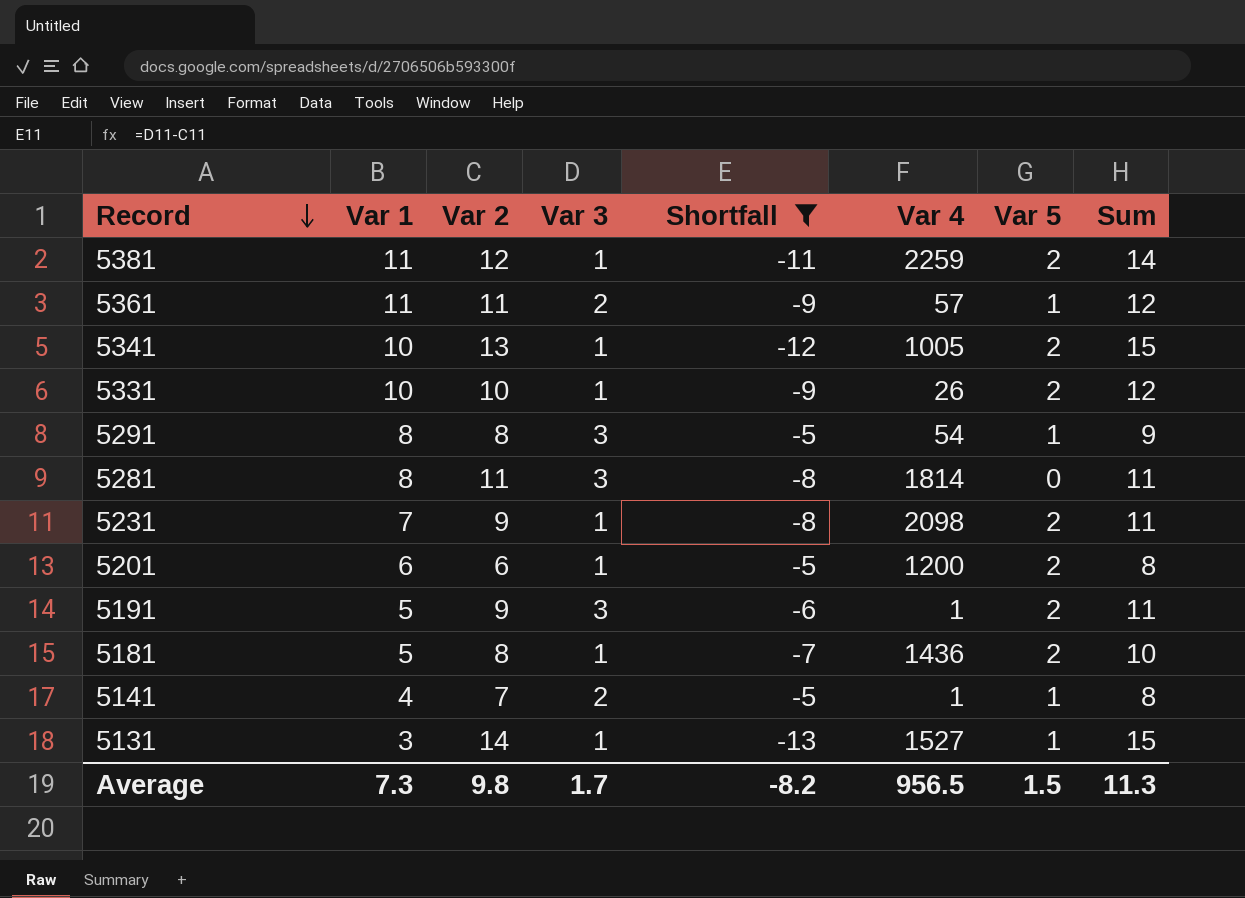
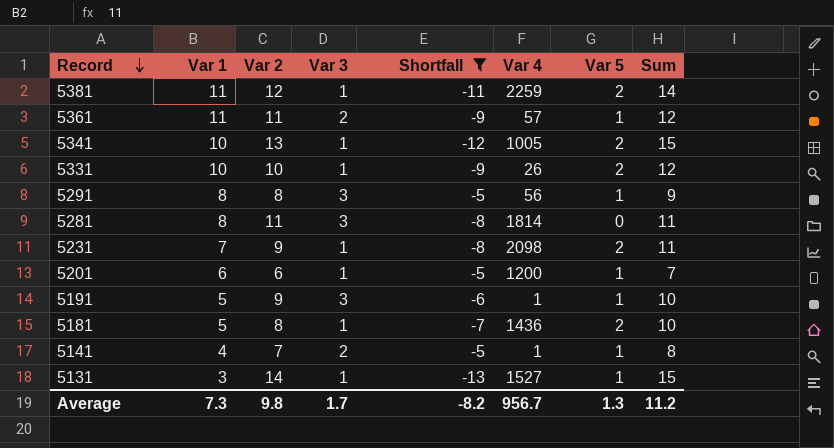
5291 | Var 4: 54 -> 56
5201 | Var 5: 2 -> 1
5201 | Sum: 8 -> 7
5191 | Var 5: 2 -> 1
5191 | Sum: 11 -> 10
Average | Var 4: 956.5 -> 956.7
Average | Var 5: 1.5 -> 1.3
Average | Sum: 11.3 -> 11.2

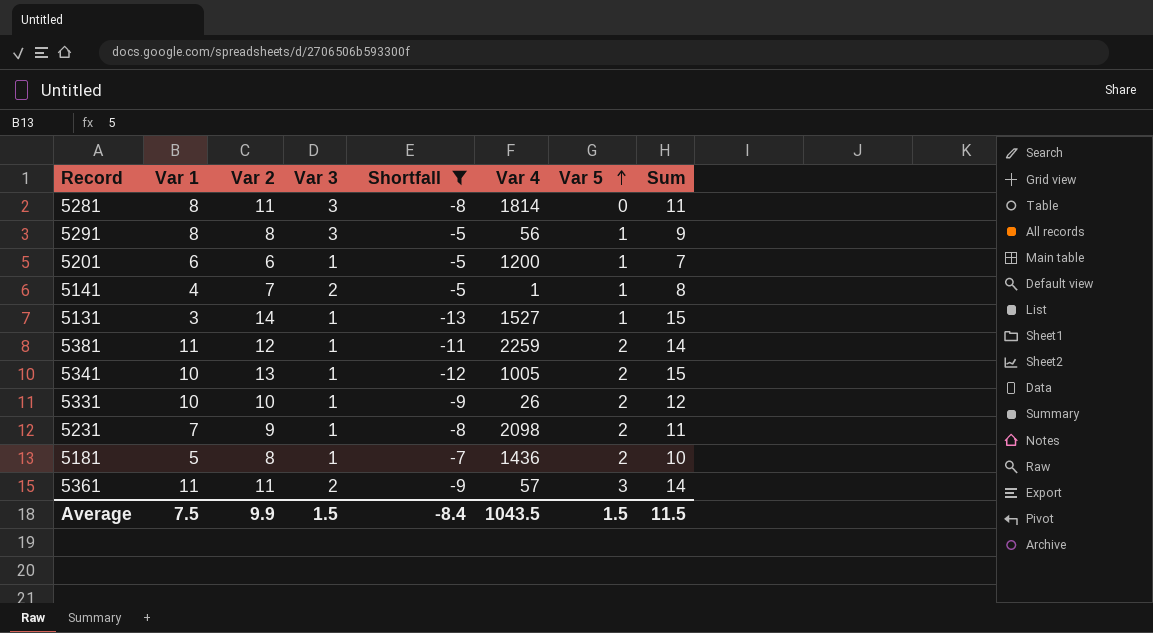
row order: Record descending -> Var 5 ascending
row 5191: 5 | 9 | 3 | -6 | 1 | 1 | 10 -> none
5361 | Var 5: 1 -> 3
5361 | Sum: 12 -> 14
Average | Var 1: 7.3 -> 7.5
Average | Var 2: 9.8 -> 9.9
Average | Var 3: 1.7 -> 1.5
Average | Shortfall: -8.2 -> -8.4
Average | Var 4: 956.7 -> 1043.5
Average | Var 5: 1.3 -> 1.5
Average | Sum: 11.2 -> 11.5

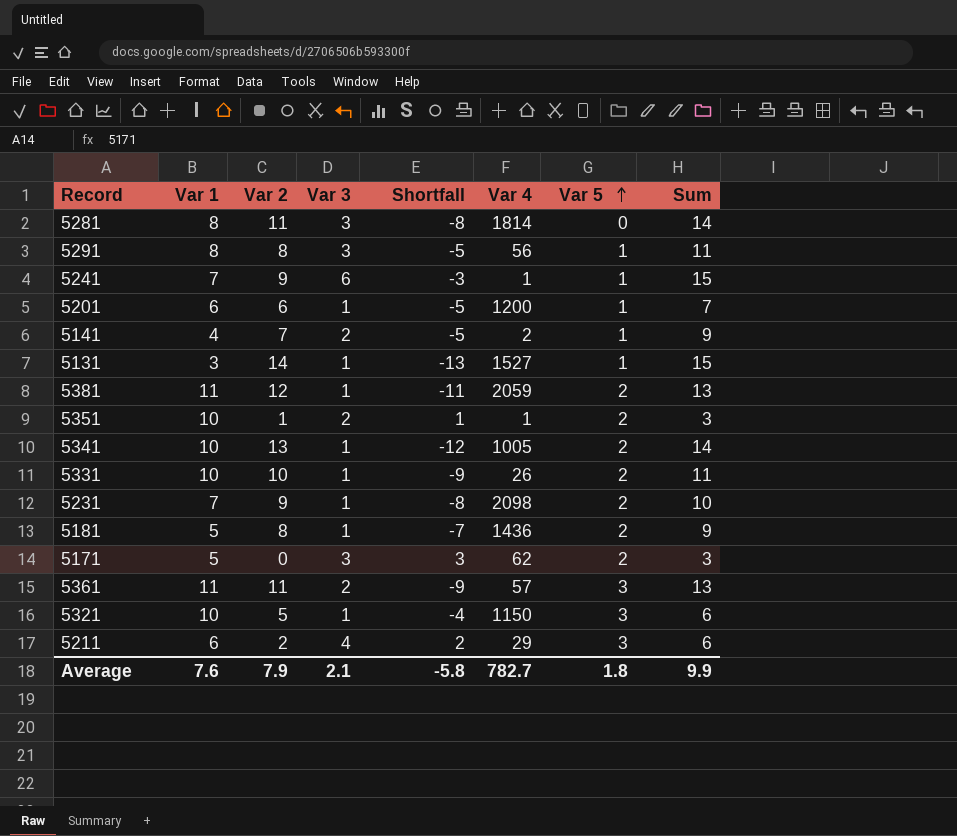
filter: Shortfall <= -5 -> none
column Sum | formula: [Var 2] + [Var 5] -> [Var 2] + [Var 3]
5141 | Var 4: 1 -> 2
5381 | Var 4: 2259 -> 2059
Average | Var 1: 7.5 -> 7.6
Average | Var 2: 9.9 -> 7.9
Average | Var 3: 1.5 -> 2.1
Average | Shortfall: -8.4 -> -5.8
Average | Var 4: 1043.5 -> 782.7
Average | Var 5: 1.5 -> 1.8
Average | Sum: 11.5 -> 9.9

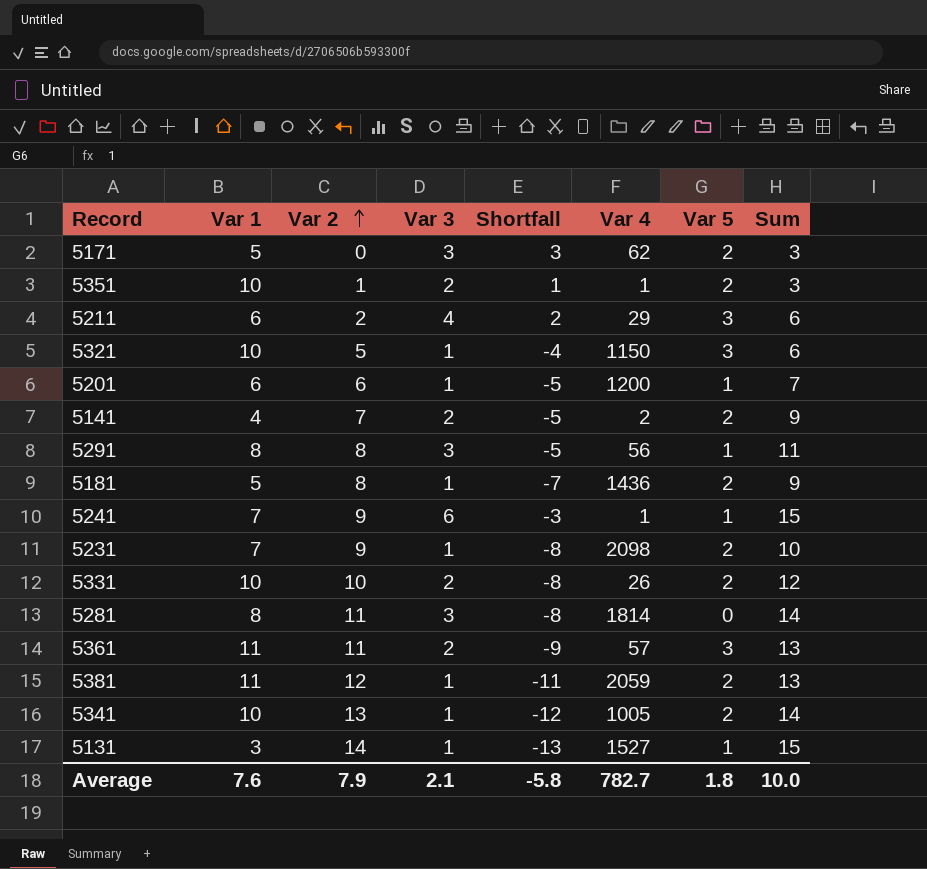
row order: Var 5 ascending -> Var 2 ascending
5141 | Var 5: 1 -> 2
5331 | Var 3: 1 -> 2
5331 | Shortfall: -9 -> -8
5331 | Sum: 11 -> 12
Average | Sum: 9.9 -> 10.0

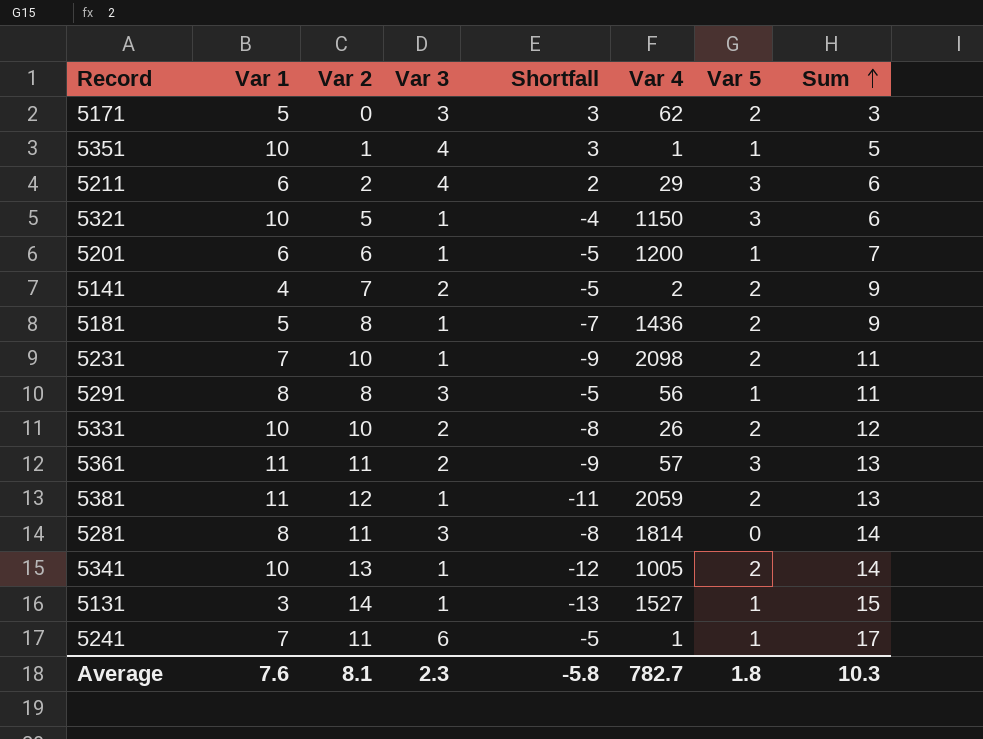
row order: Var 2 ascending -> Sum ascending
5351 | Var 3: 2 -> 4
5351 | Shortfall: 1 -> 3
5351 | Var 5: 2 -> 1
5351 | Sum: 3 -> 5
5231 | Var 2: 9 -> 10
5231 | Shortfall: -8 -> -9
5231 | Sum: 10 -> 11
5241 | Var 2: 9 -> 11
5241 | Shortfall: -3 -> -5
5241 | Sum: 15 -> 17
Average | Var 2: 7.9 -> 8.1
Average | Var 3: 2.1 -> 2.3
Average | Sum: 10.0 -> 10.3

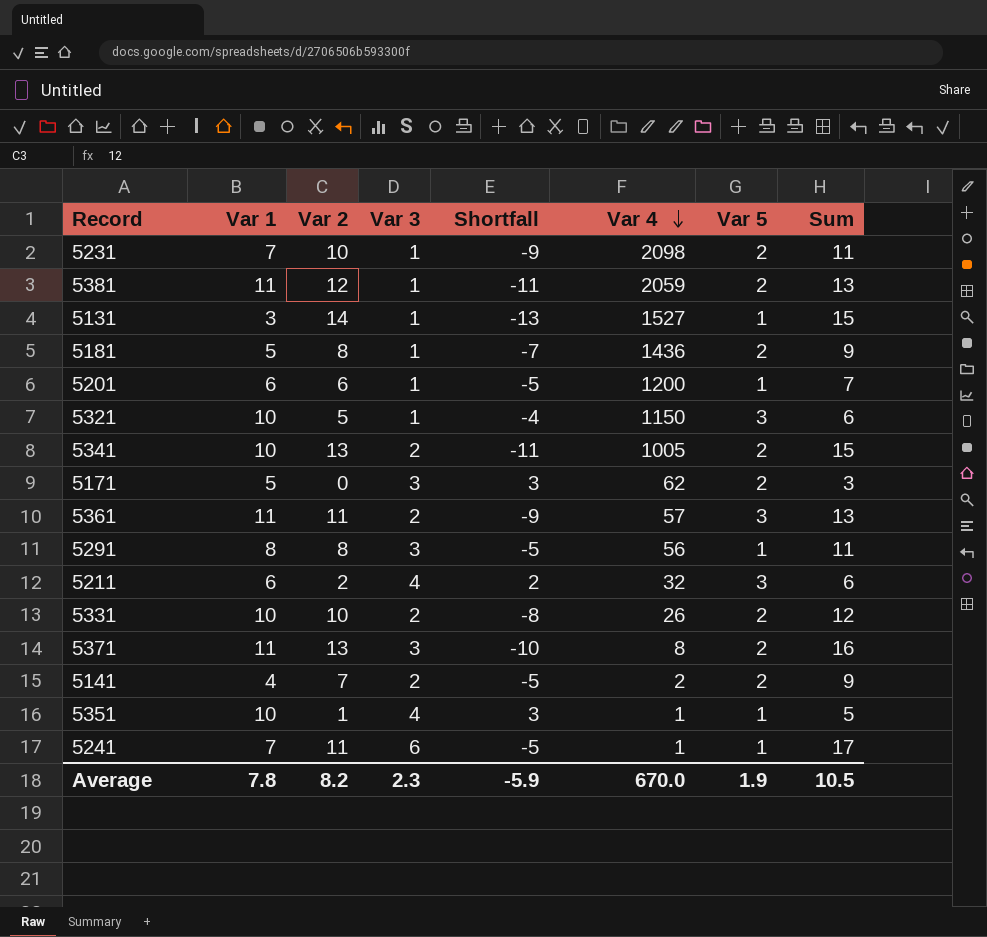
row order: Sum ascending -> Var 4 descending
row 5281: 8 | 11 | 3 | -8 | 1814 | 0 | 14 -> none
5341 | Var 3: 1 -> 2
5341 | Shortfall: -12 -> -11
5341 | Sum: 14 -> 15
5211 | Var 4: 29 -> 32
row 5371: none -> 11 | 13 | 3 | -10 | 8 | 2 | 16
Average | Var 1: 7.6 -> 7.8
Average | Var 2: 8.1 -> 8.2
Average | Shortfall: -5.8 -> -5.9
Average | Var 4: 782.7 -> 670.0
Average | Var 5: 1.8 -> 1.9
Average | Sum: 10.3 -> 10.5

